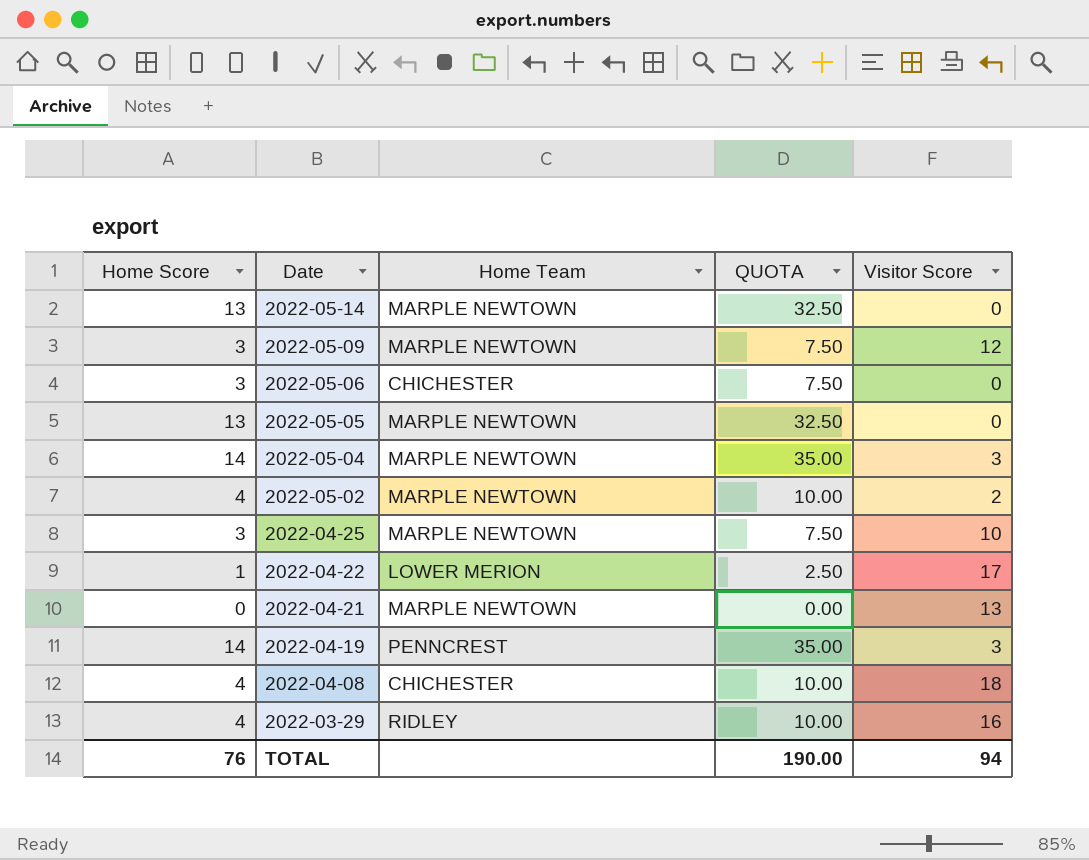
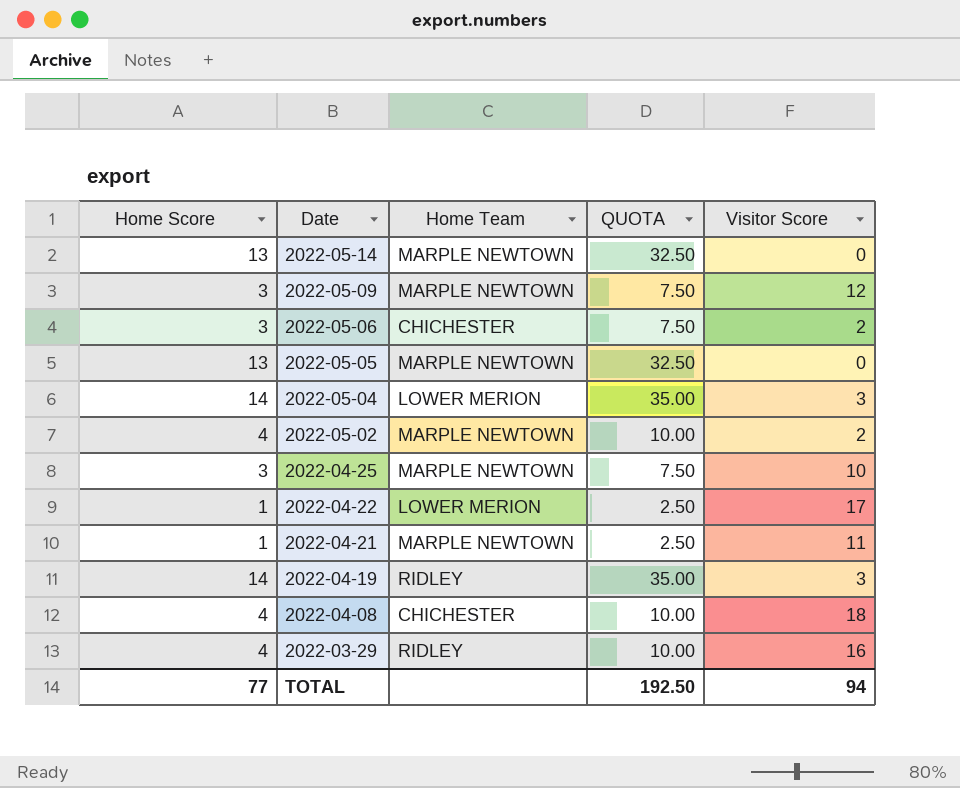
2022-05-06 | Visitor Score: 0 -> 2
2022-05-04 | Home Team: MARPLE NEWTOWN -> LOWER MERION
2022-04-21 | Home Score: 0 -> 1
2022-04-21 | QUOTA: 0.00 -> 2.50
2022-04-21 | Visitor Score: 13 -> 11
2022-04-19 | Home Team: PENNCREST -> RIDLEY
TOTAL | Home Score: 76 -> 77
TOTAL | QUOTA: 190.00 -> 192.50

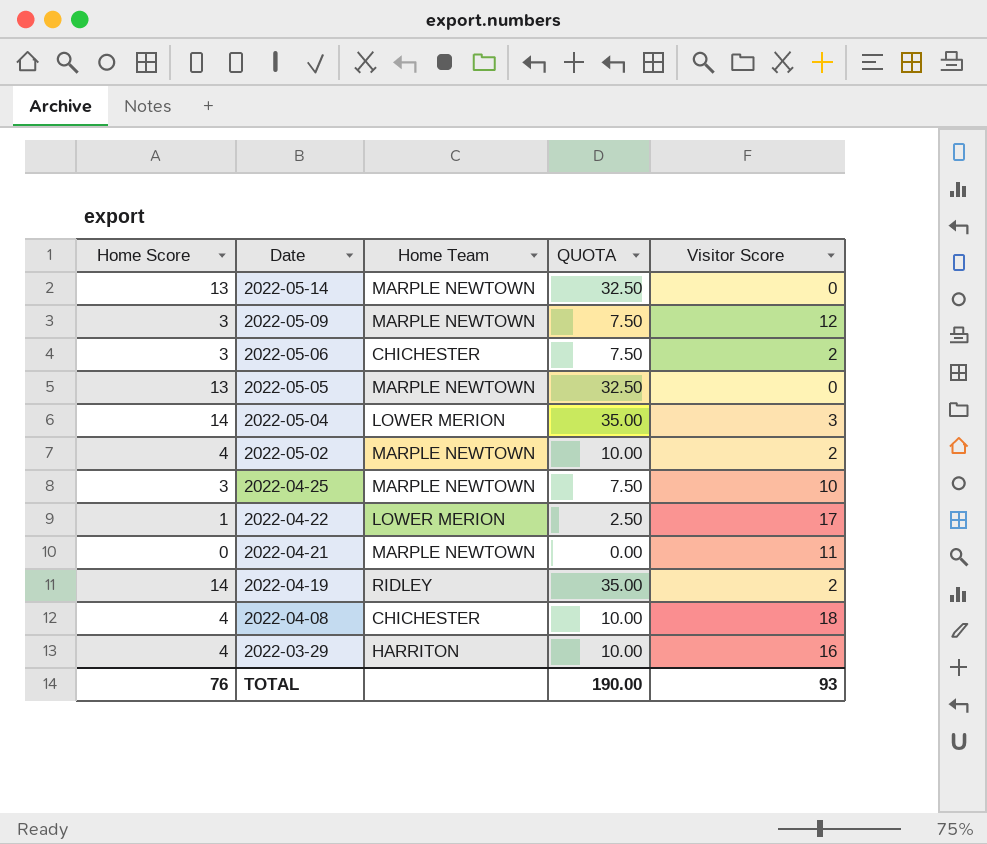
2022-04-21 | Home Score: 1 -> 0
2022-04-21 | QUOTA: 2.50 -> 0.00
2022-04-19 | Visitor Score: 3 -> 2
2022-03-29 | Home Team: RIDLEY -> HARRITON
TOTAL | Home Score: 77 -> 76
TOTAL | QUOTA: 192.50 -> 190.00
TOTAL | Visitor Score: 94 -> 93

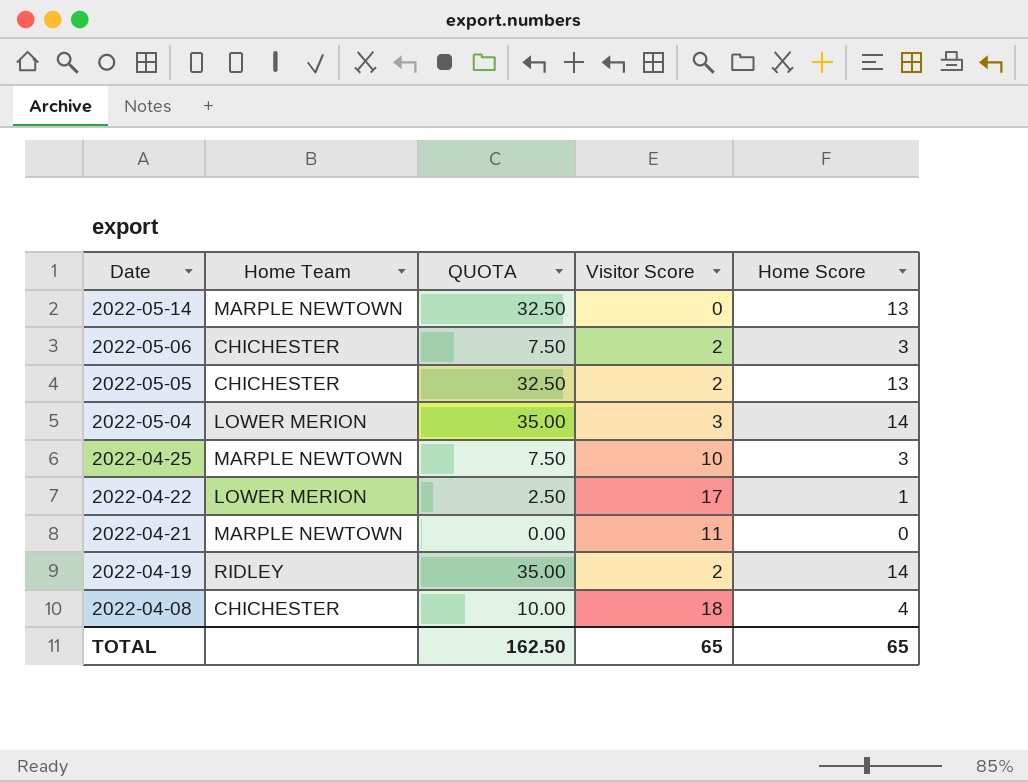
column Home Score | position: 1 -> 5
row 2022-05-09: 3 | MARPLE NEWTOWN | 7.50 | 12 -> none
row 2022-05-02: 4 | MARPLE NEWTOWN | 10.00 | 2 -> none
row 2022-03-29: 4 | HARRITON | 10.00 | 16 -> none
2022-05-05 | Home Team: MARPLE NEWTOWN -> CHICHESTER
2022-05-05 | Visitor Score: 0 -> 2
TOTAL | QUOTA: 190.00 -> 162.50
TOTAL | Visitor Score: 93 -> 65
TOTAL | Home Score: 76 -> 65

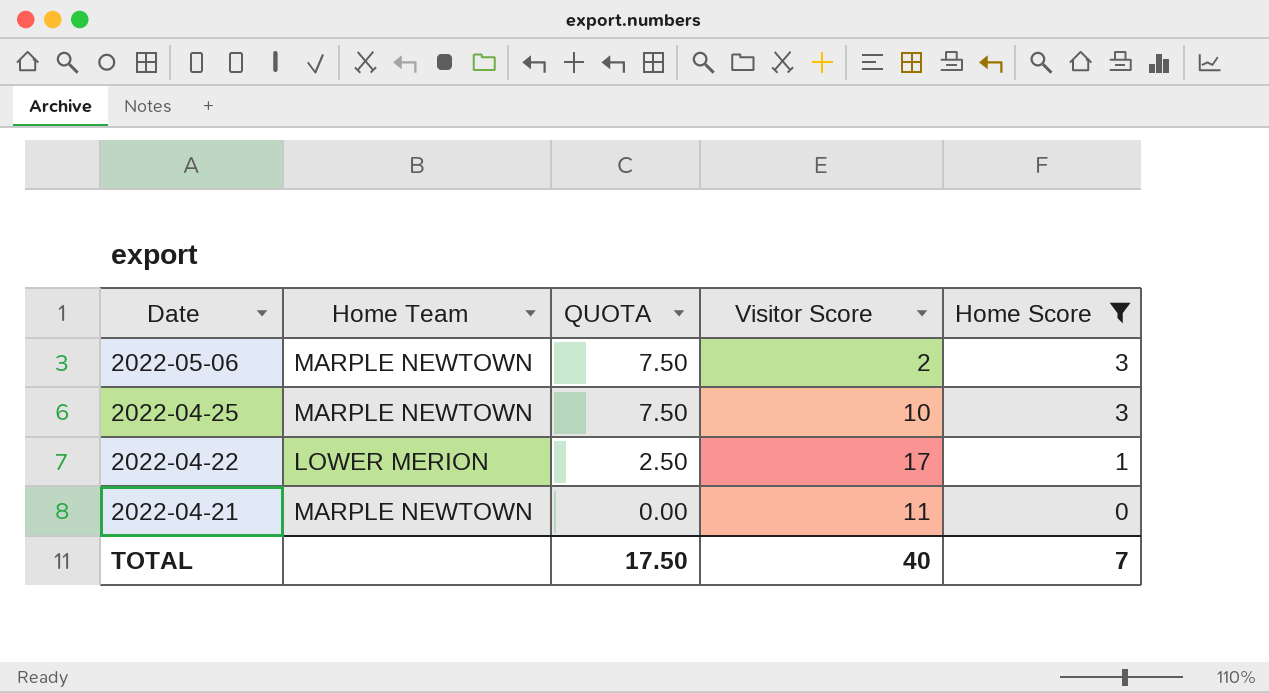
filter: none -> Home Score <= 3
2022-05-06 | Home Team: CHICHESTER -> MARPLE NEWTOWN
TOTAL | QUOTA: 162.50 -> 17.50
TOTAL | Visitor Score: 65 -> 40
TOTAL | Home Score: 65 -> 7

